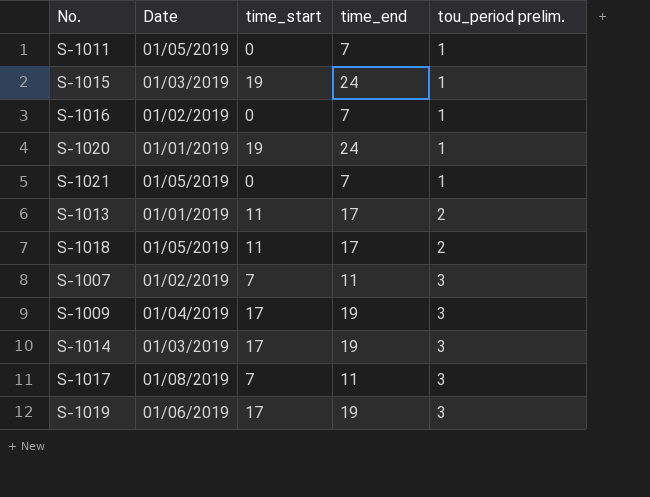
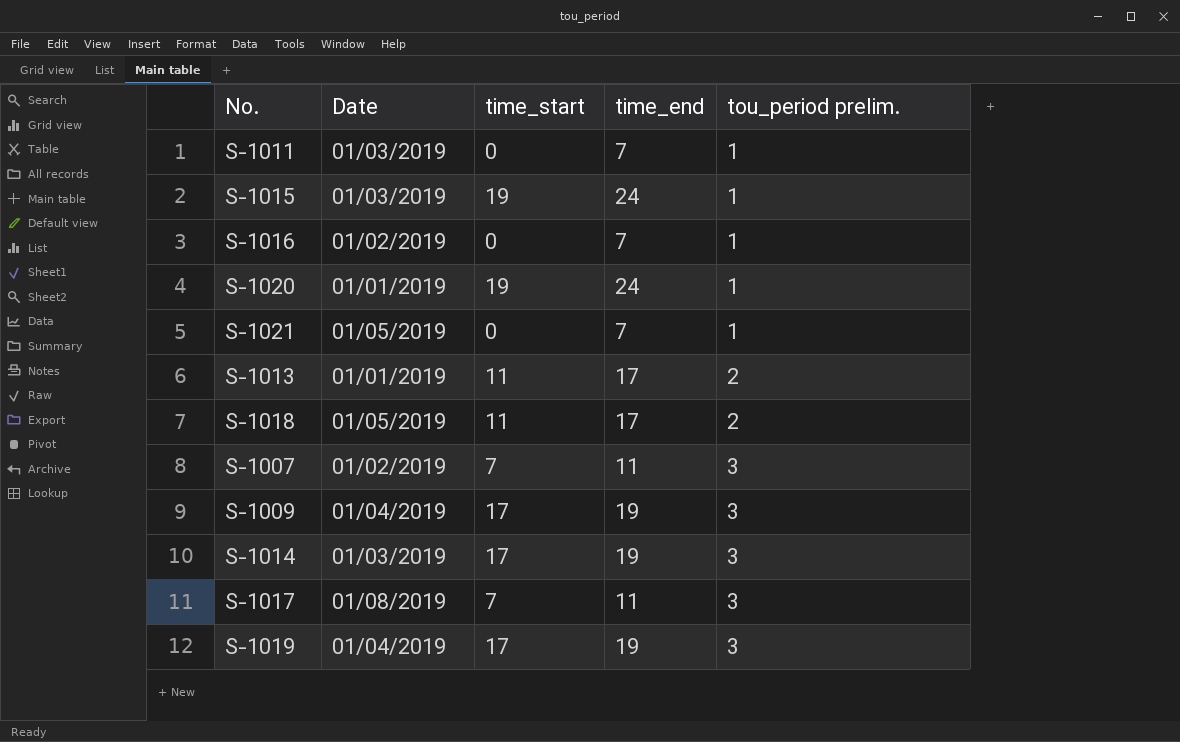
S-1011 | Date: 01/05/2019 -> 01/03/2019
S-1019 | Date: 01/06/2019 -> 01/04/2019

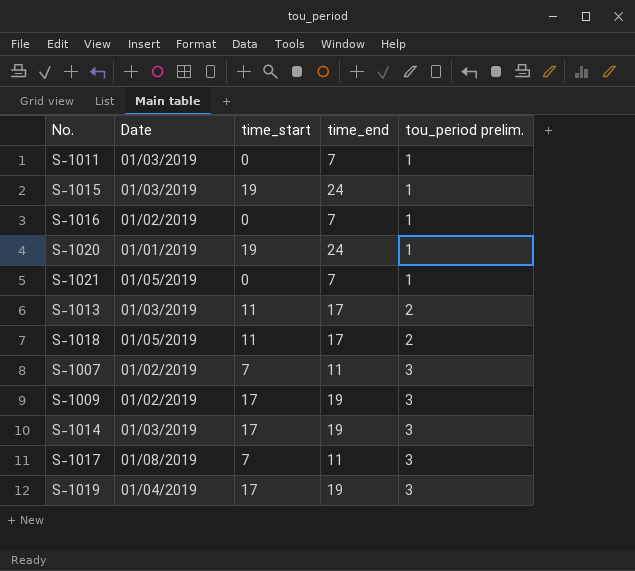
S-1013 | Date: 01/01/2019 -> 01/03/2019
S-1009 | Date: 01/04/2019 -> 01/02/2019

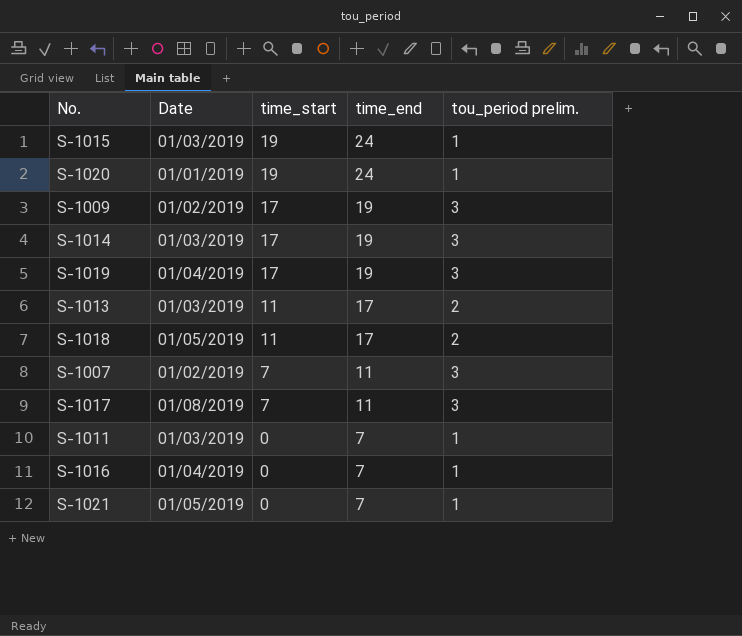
row order: tou_period prelim. ascending -> time_start descending
S-1016 | Date: 01/02/2019 -> 01/04/2019

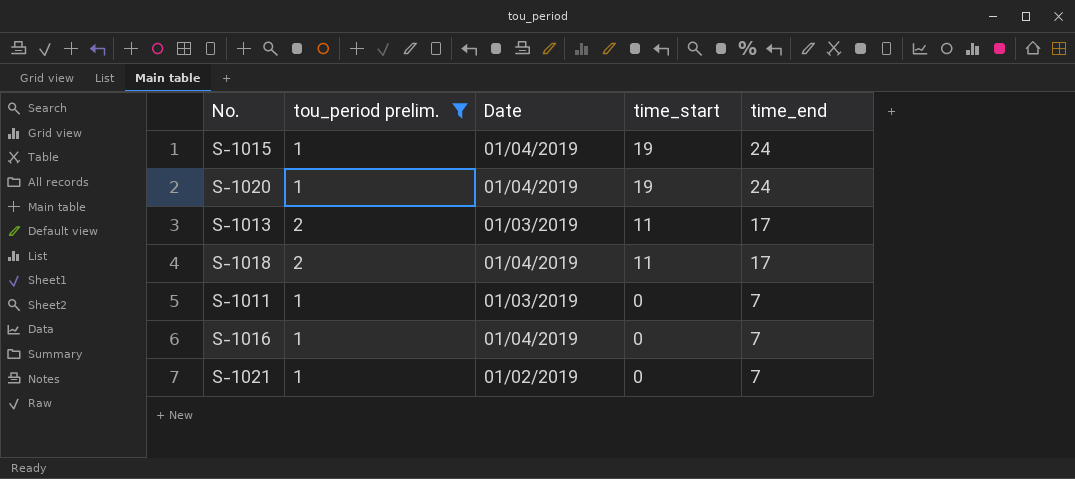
filter: none -> tou_period prelim. != 3
column tou_period prelim. | position: 5 -> 2
S-1015 | Date: 01/03/2019 -> 01/04/2019
S-1020 | Date: 01/01/2019 -> 01/04/2019
S-1018 | Date: 01/05/2019 -> 01/04/2019
S-1021 | Date: 01/05/2019 -> 01/02/2019

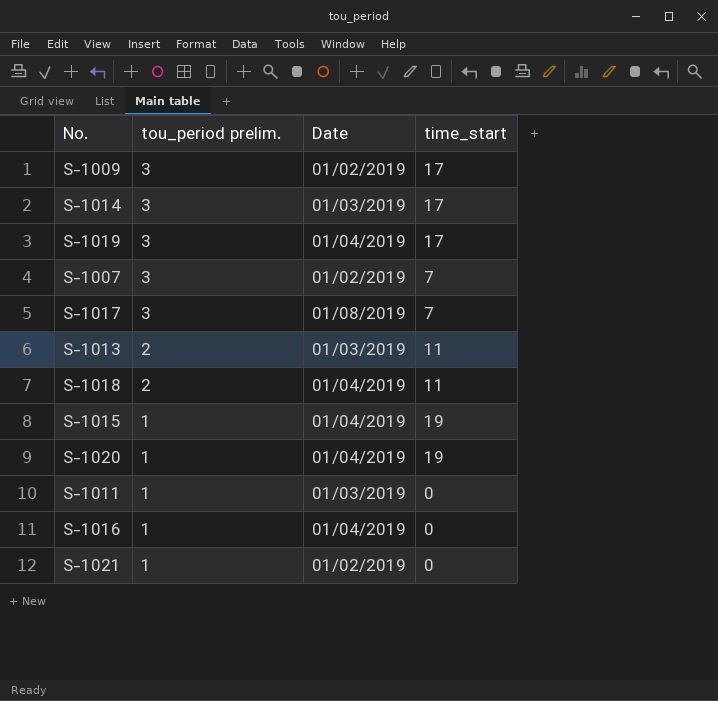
filter: tou_period prelim. != 3 -> none
row order: time_start descending -> tou_period prelim. descending
column time_end | position: 5 -> none

